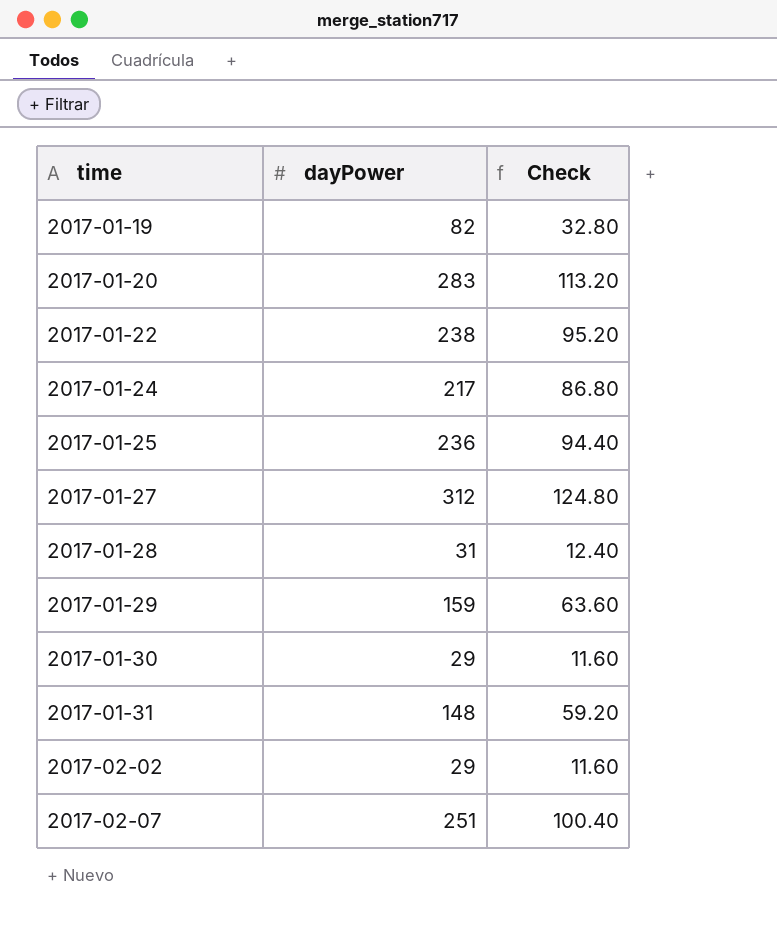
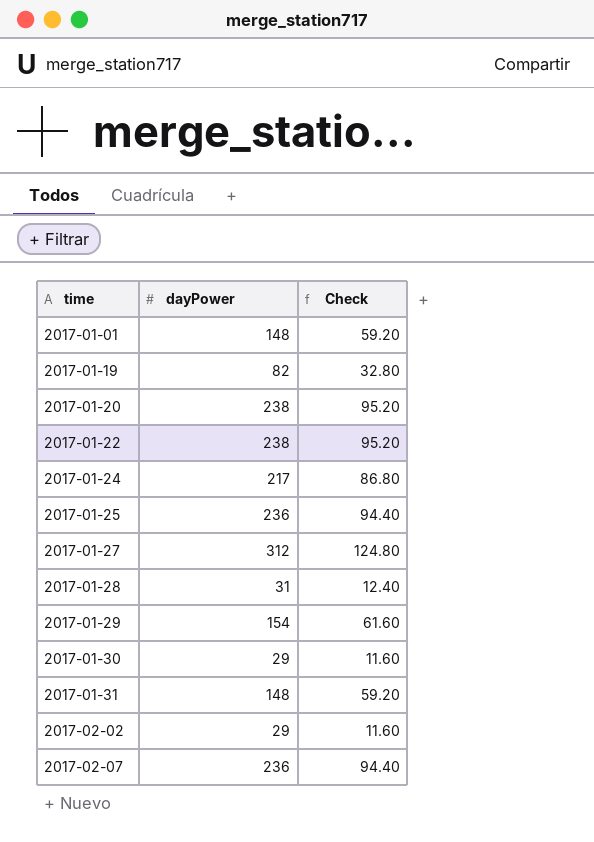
row 2017-01-01: none -> 148 | 59.20
2017-01-20 | dayPower: 283 -> 238
2017-01-20 | Check: 113.20 -> 95.20
2017-01-29 | dayPower: 159 -> 154
2017-01-29 | Check: 63.60 -> 61.60
2017-02-07 | dayPower: 251 -> 236
2017-02-07 | Check: 100.40 -> 94.40

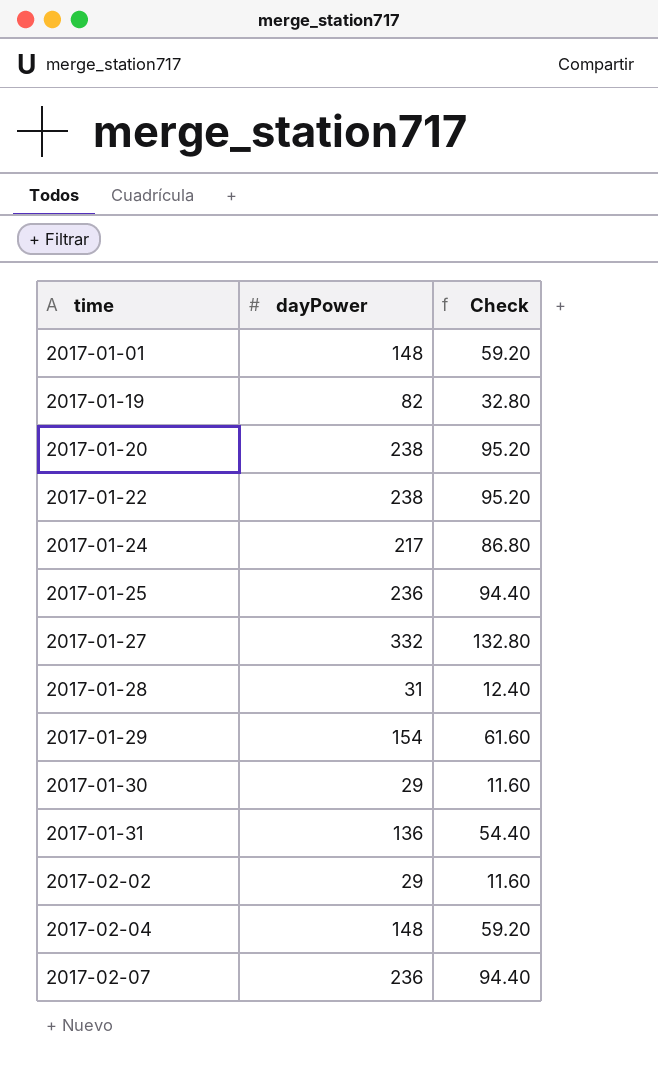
2017-01-27 | dayPower: 312 -> 332
2017-01-27 | Check: 124.80 -> 132.80
2017-01-31 | dayPower: 148 -> 136
2017-01-31 | Check: 59.20 -> 54.40
row 2017-02-04: none -> 148 | 59.20

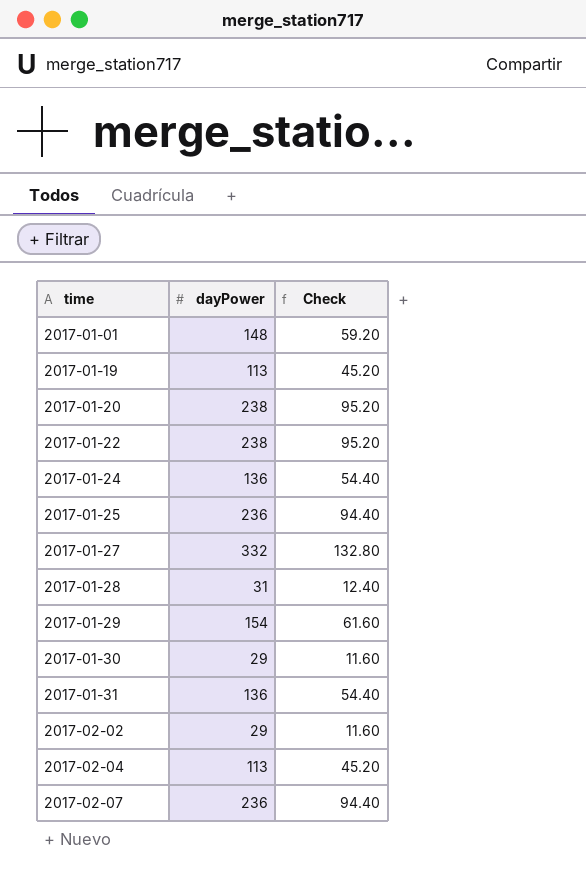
2017-01-19 | dayPower: 82 -> 113
2017-01-19 | Check: 32.80 -> 45.20
2017-01-24 | dayPower: 217 -> 136
2017-01-24 | Check: 86.80 -> 54.40
2017-02-04 | dayPower: 148 -> 113
2017-02-04 | Check: 59.20 -> 45.20

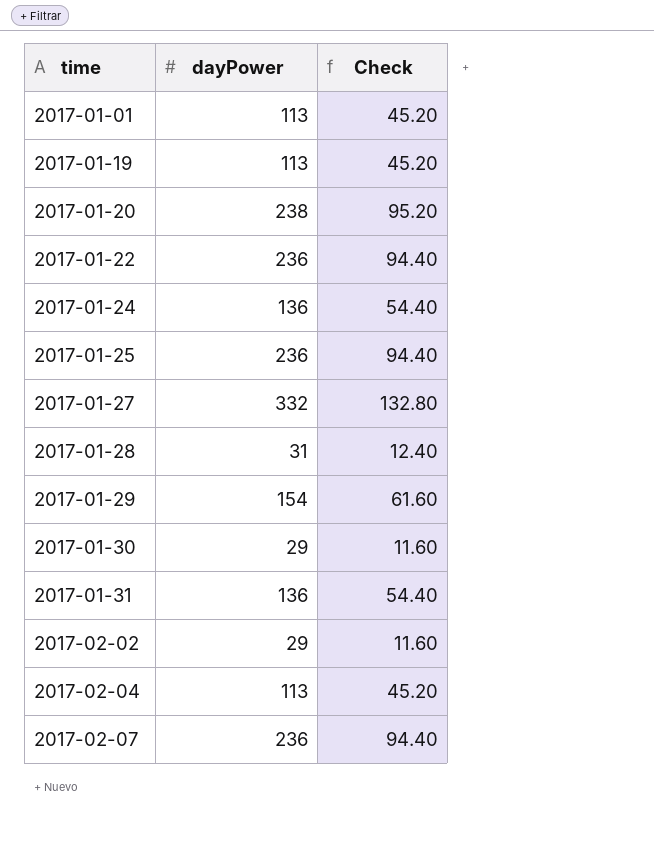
2017-01-01 | dayPower: 148 -> 113
2017-01-01 | Check: 59.20 -> 45.20
2017-01-22 | dayPower: 238 -> 236
2017-01-22 | Check: 95.20 -> 94.40

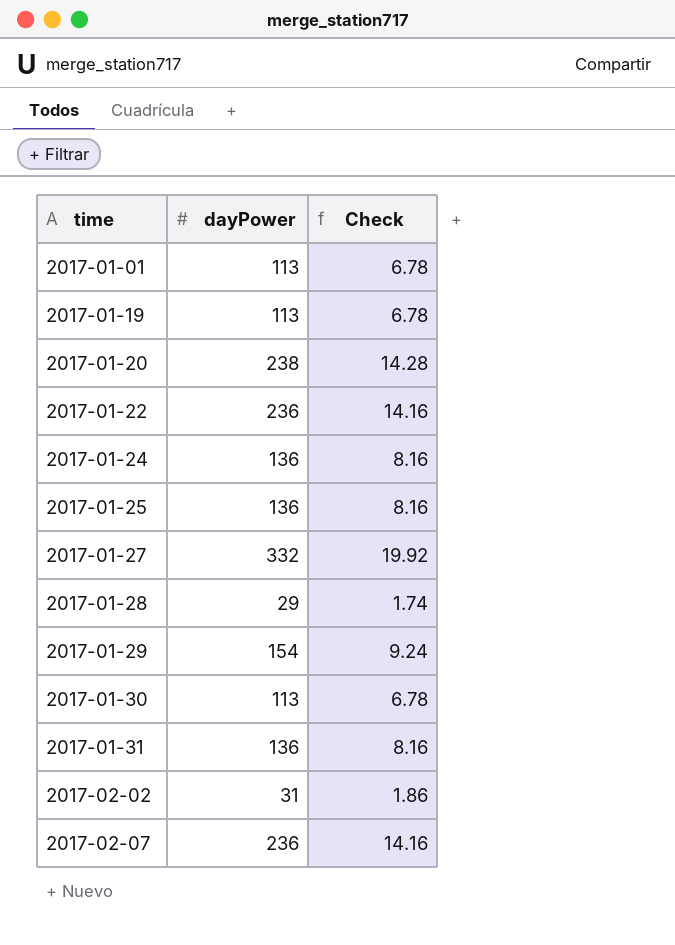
column Check | formula: [dayPower] * 0.4 -> [dayPower] * 0.06
row 2017-02-04: 113 | 45.20 -> none
2017-01-25 | dayPower: 236 -> 136
2017-01-28 | dayPower: 31 -> 29
2017-01-30 | dayPower: 29 -> 113
2017-02-02 | dayPower: 29 -> 31

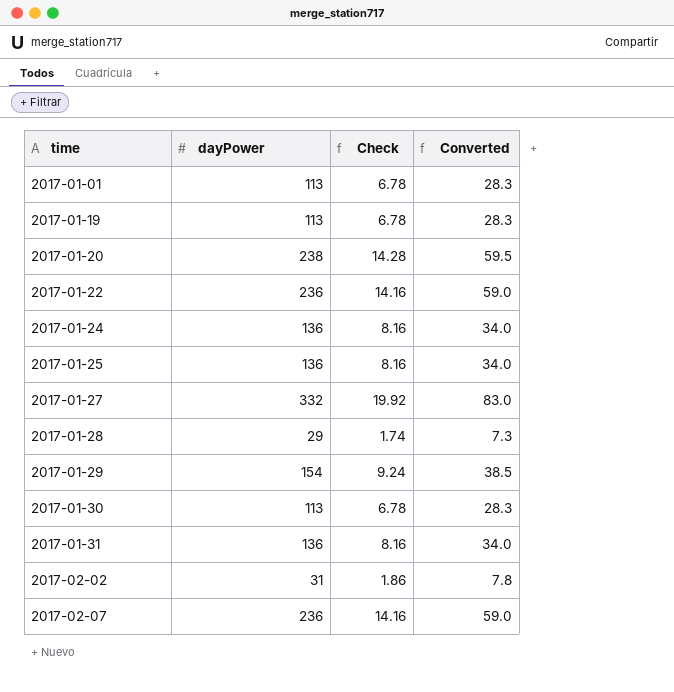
column Converted | formula: none -> [dayPower] * 0.25

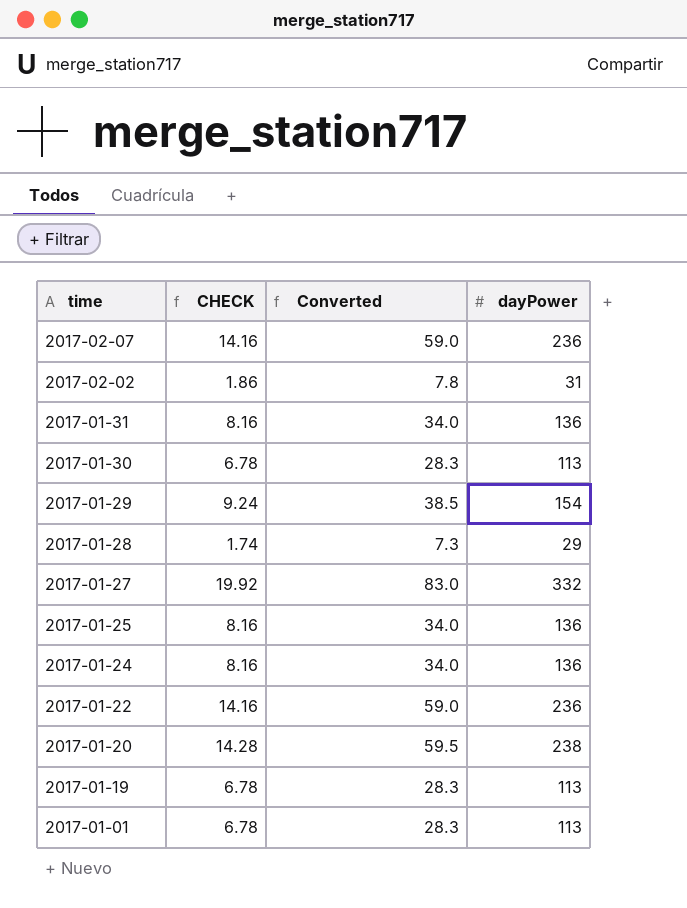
row order: time ascending -> time descending
column name: Check -> CHECK
column dayPower | position: 2 -> 4

